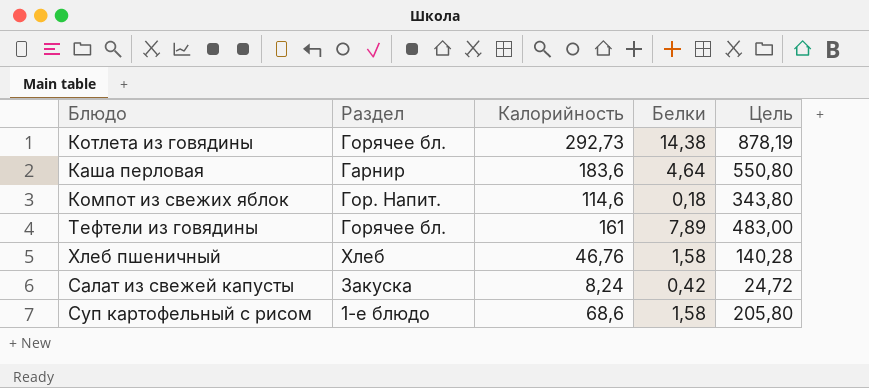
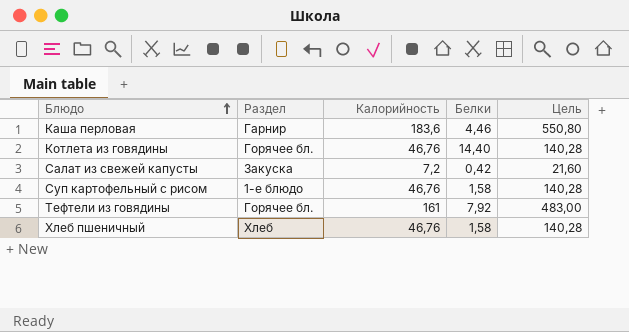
row order: none -> Блюдо ascending
row Компот из свежих яблок: Гор. Напит. | 114,6 | 0,18 | 343,80 -> none
Каша перловая | Белки: 4,64 -> 4,46
Котлета из говядины | Калорийность: 292,73 -> 46,76
Котлета из говядины | Белки: 14,38 -> 14,40
Котлета из говядины | Цель: 878,19 -> 140,28
Салат из свежей капусты | Калорийность: 8,24 -> 7,2
Салат из свежей капусты | Цель: 24,72 -> 21,60
Суп картофельный с рисом | Калорийность: 68,6 -> 46,76
Суп картофельный с рисом | Цель: 205,80 -> 140,28
Тефтели из говядины | Белки: 7,89 -> 7,92

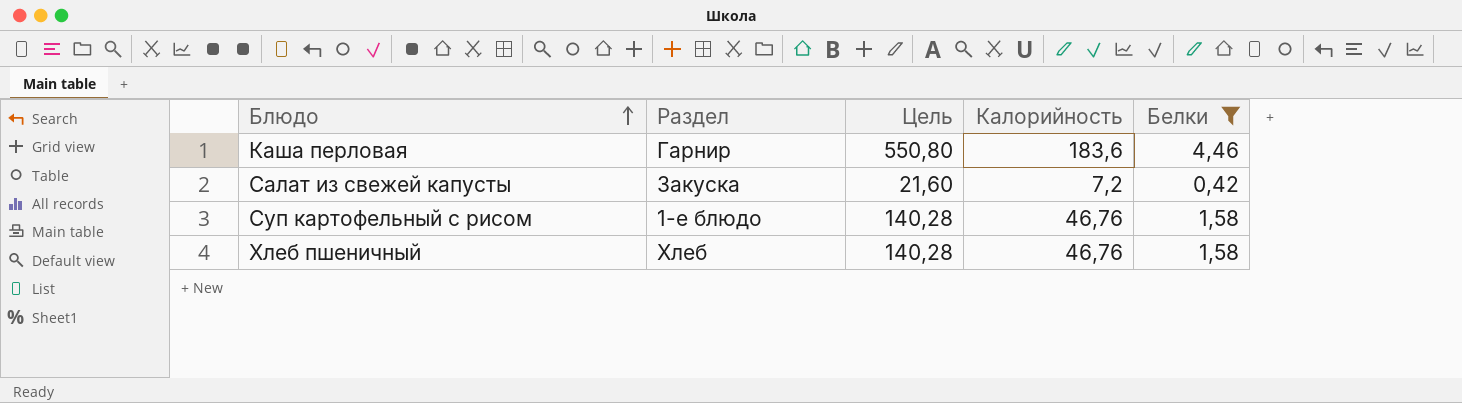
filter: none -> Белки <= 4,46
column Цель | position: 5 -> 3

